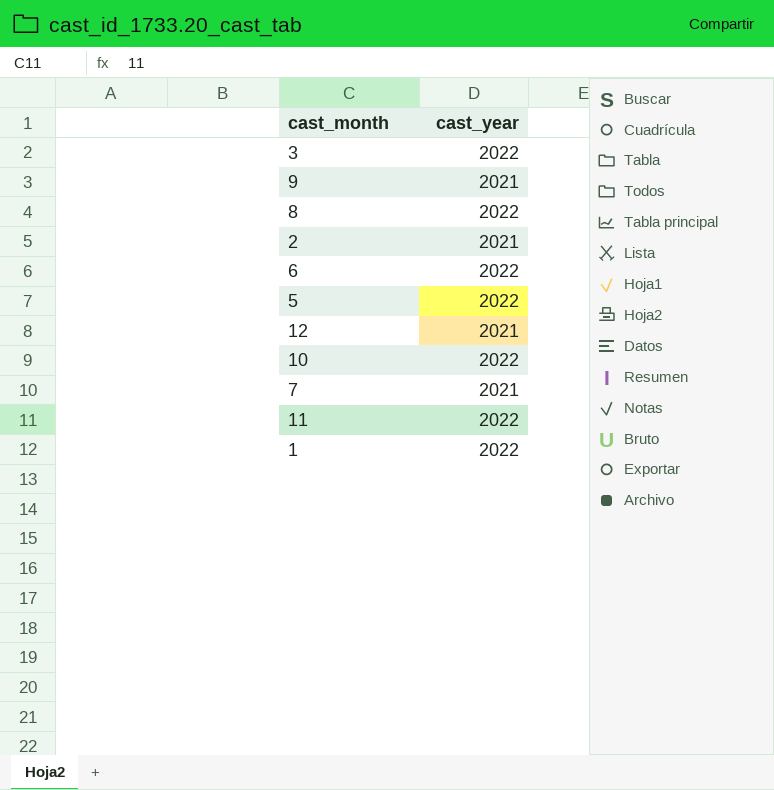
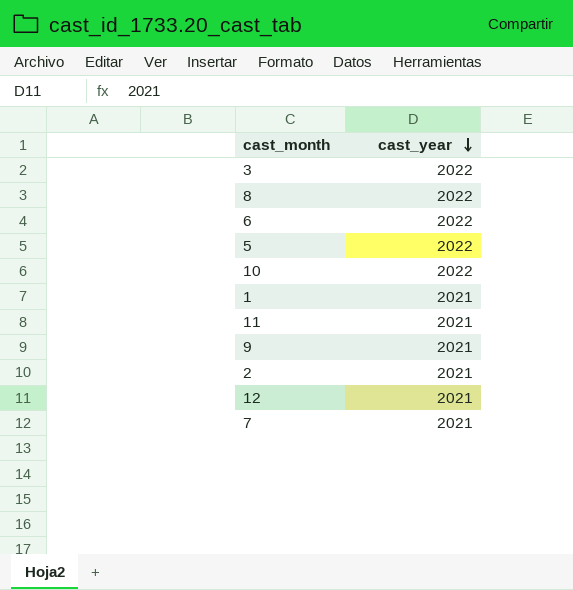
row order: none -> cast_year descending
1 | cast_year: 2022 -> 2021
11 | cast_year: 2022 -> 2021

